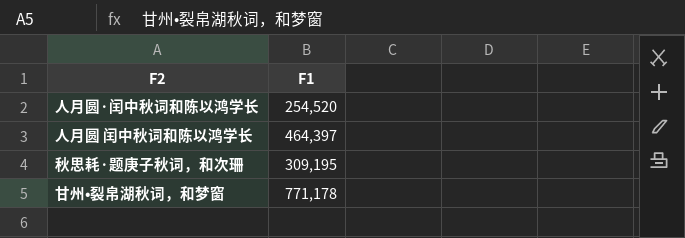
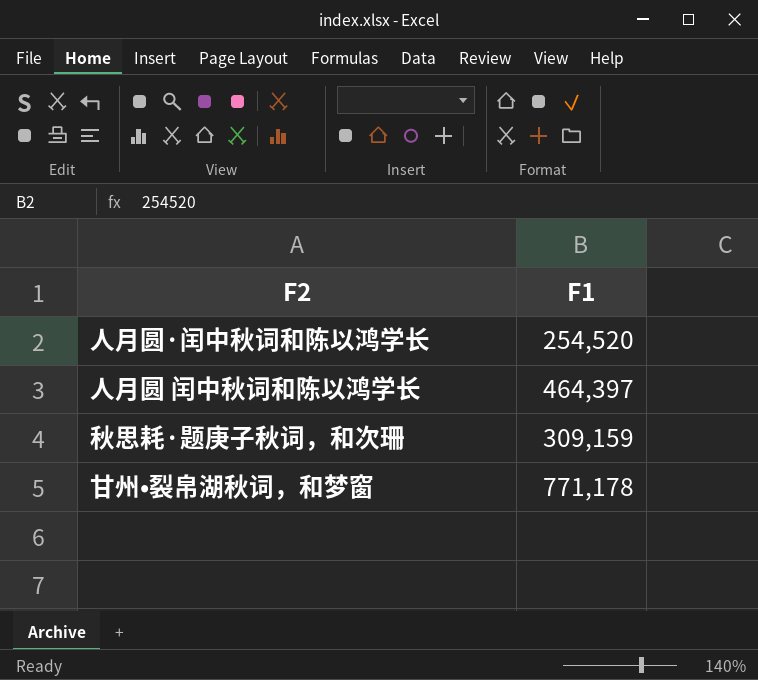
秋思耗·题庚子秋词，和次珊 | F1: 309,195 -> 309,159

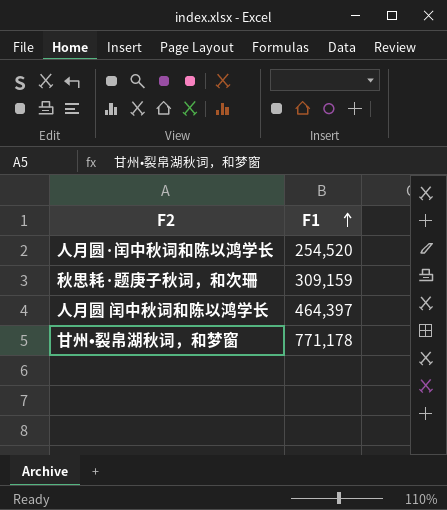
row order: none -> F1 ascending

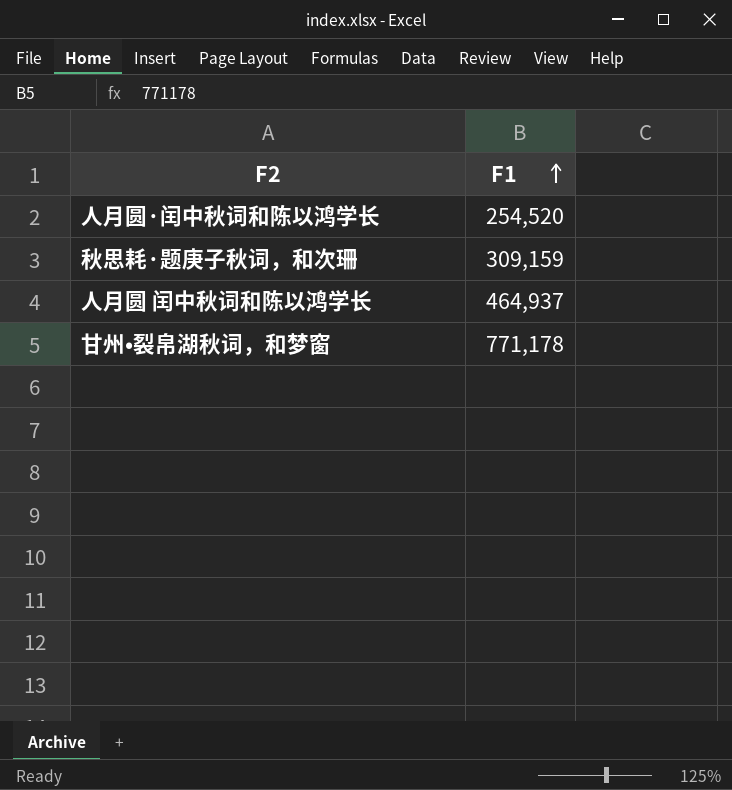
人月圆 闰中秋词和陈以鸿学长 | F1: 464,397 -> 464,937

